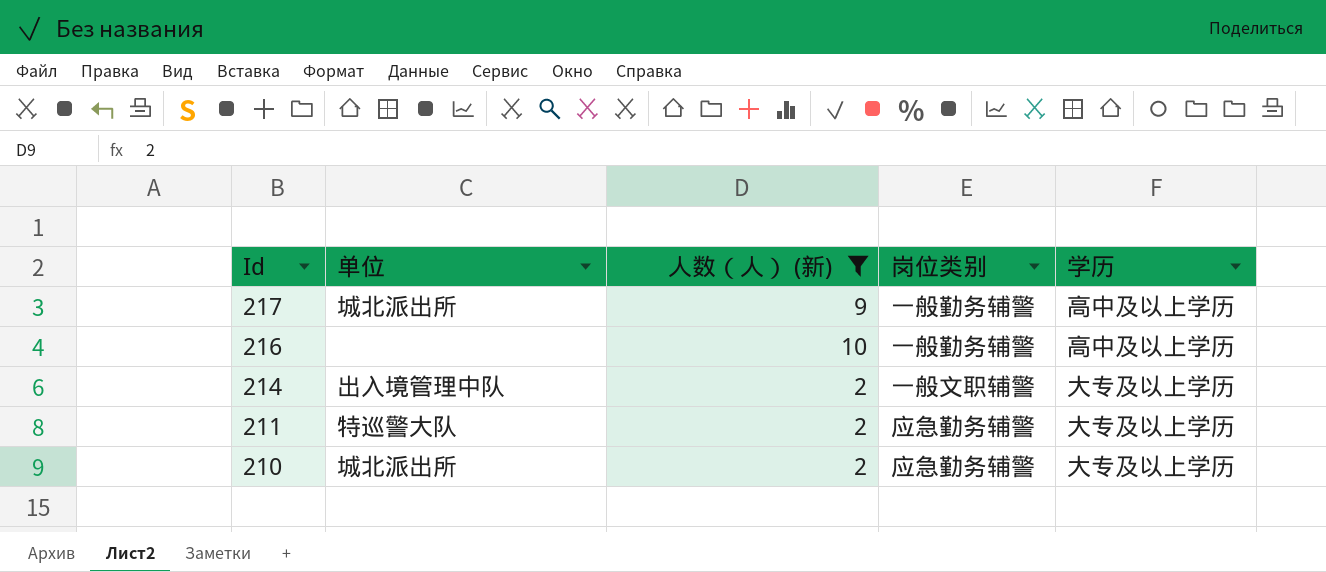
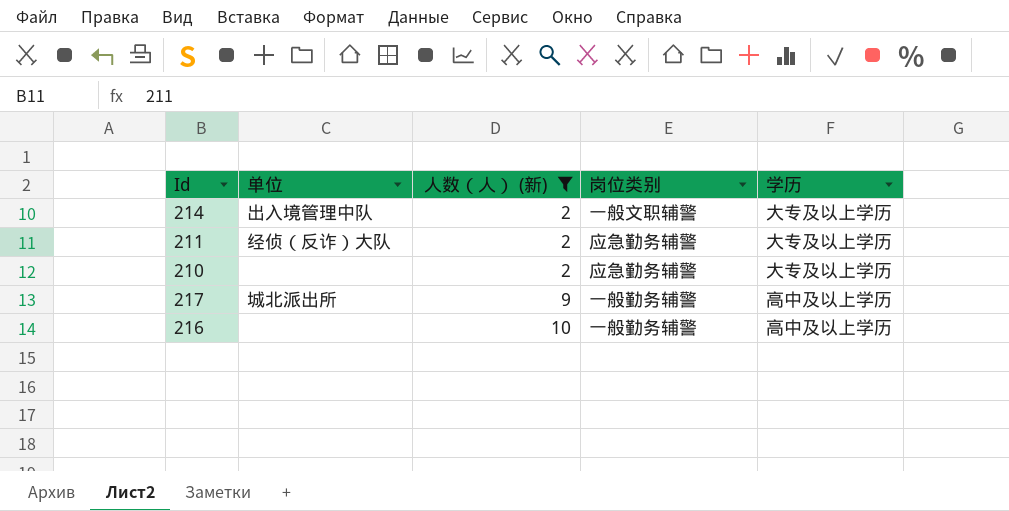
row order: Id descending -> 人数（人） (新) ascending
211 | 单位: 特巡警大队 -> 经侦（反诈）大队
210 | 单位: 城北派出所 -> none

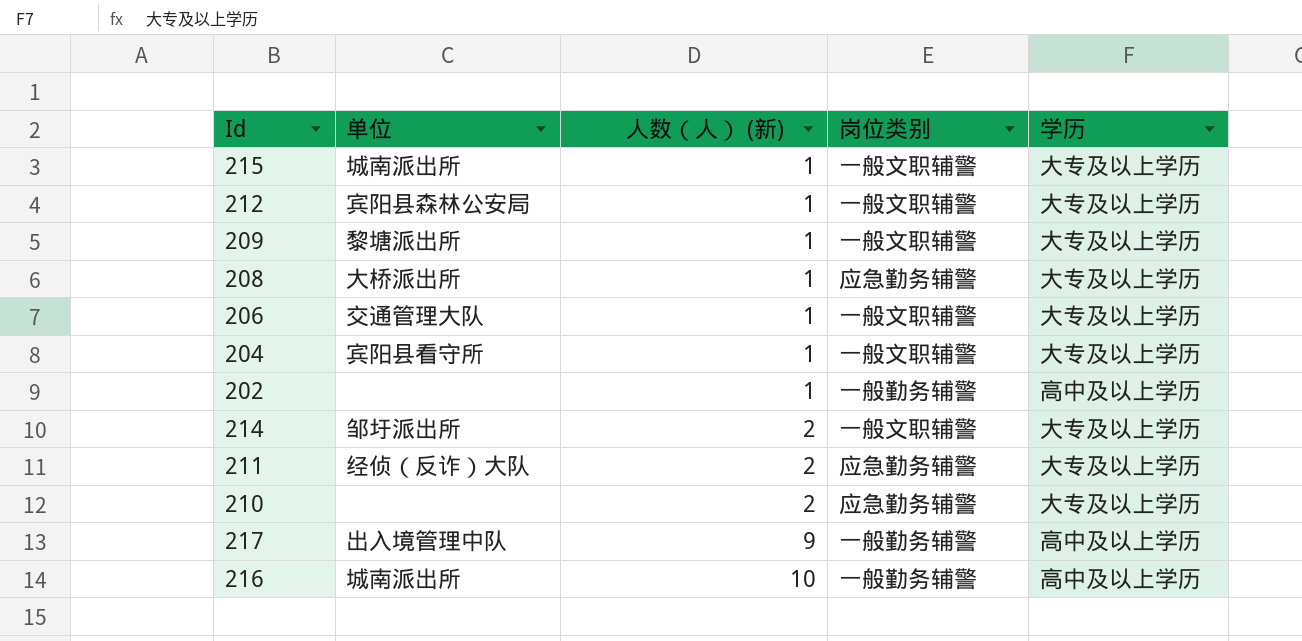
filter: 人数（人） (新) != 1 -> none
214 | 单位: 出入境管理中队 -> 邹圩派出所
217 | 单位: 城北派出所 -> 出入境管理中队
216 | 单位: none -> 城南派出所

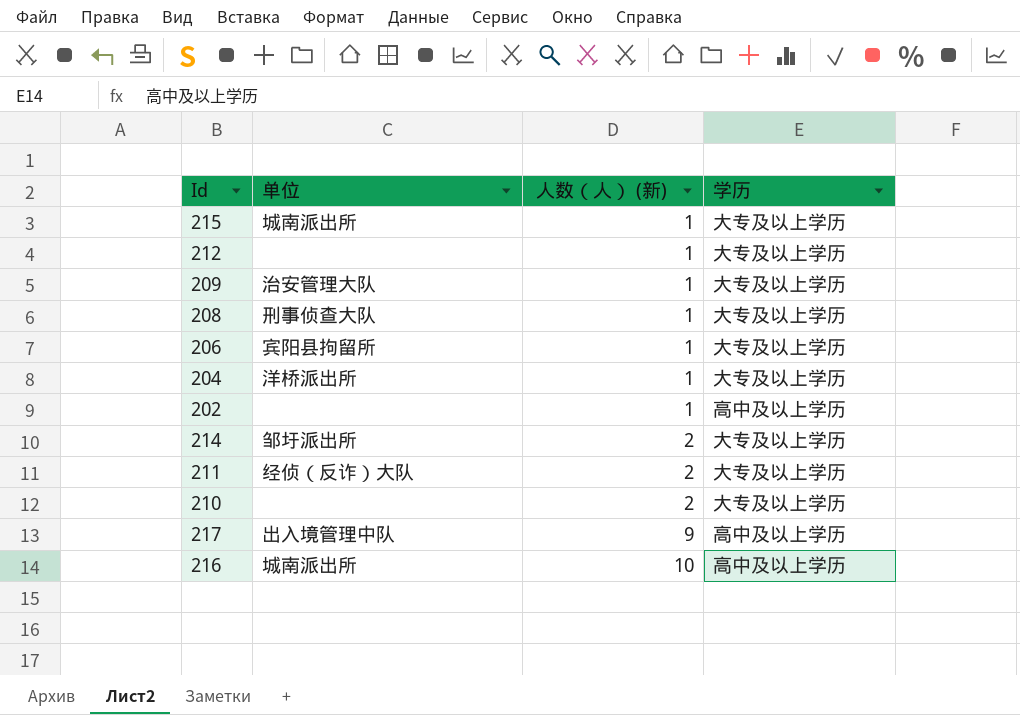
column 岗位类别 | position: 4 -> none
212 | 单位: 宾阳县森林公安局 -> none
209 | 单位: 黎塘派出所 -> 治安管理大队
208 | 单位: 大桥派出所 -> 刑事侦查大队
206 | 单位: 交通管理大队 -> 宾阳县拘留所
204 | 单位: 宾阳县看守所 -> 洋桥派出所

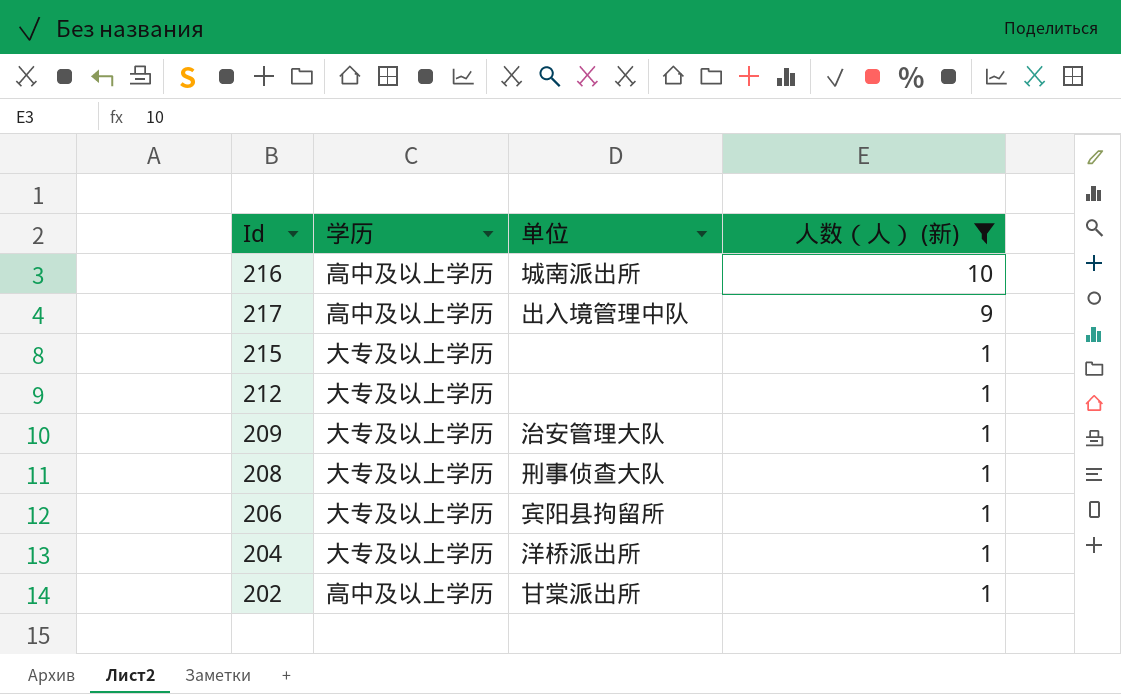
filter: none -> 人数（人） (新) != 2
row order: 人数（人） (新) ascending -> 人数（人） (新) descending
column 学历 | position: 4 -> 2
215 | 单位: 城南派出所 -> none
202 | 单位: none -> 甘棠派出所

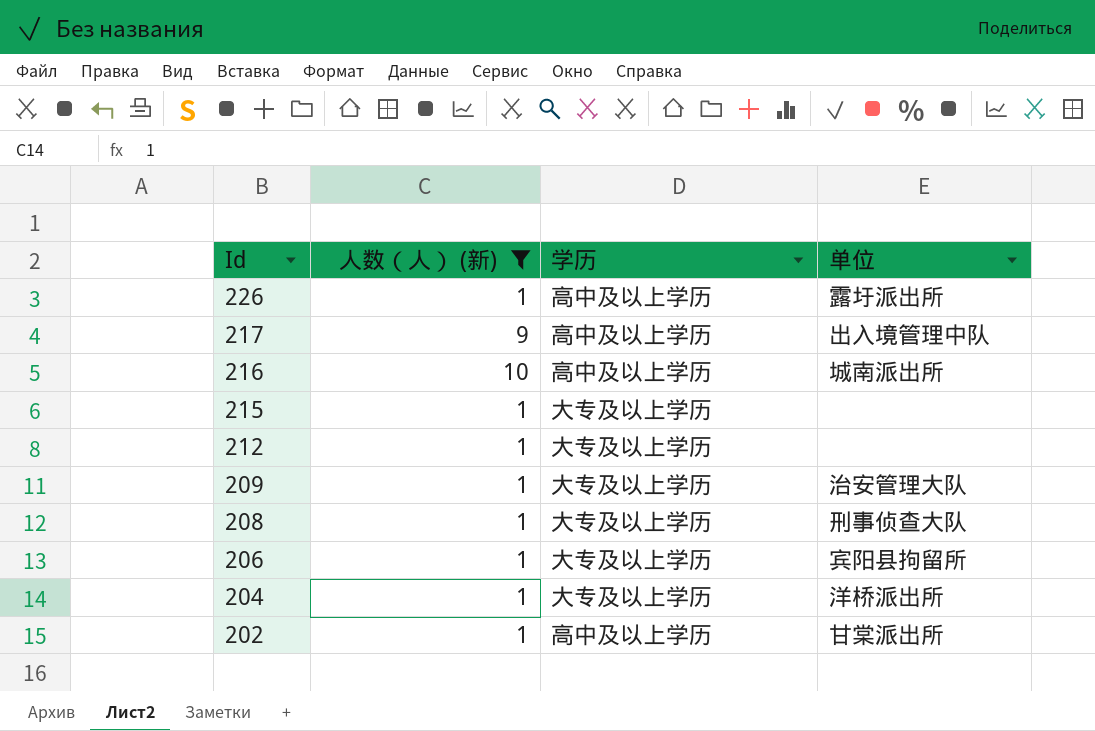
row order: 人数（人） (新) descending -> Id descending
column 人数（人） (新) | position: 4 -> 2
row 226: none -> 1 | 高中及以上学历 | 露圩派出所

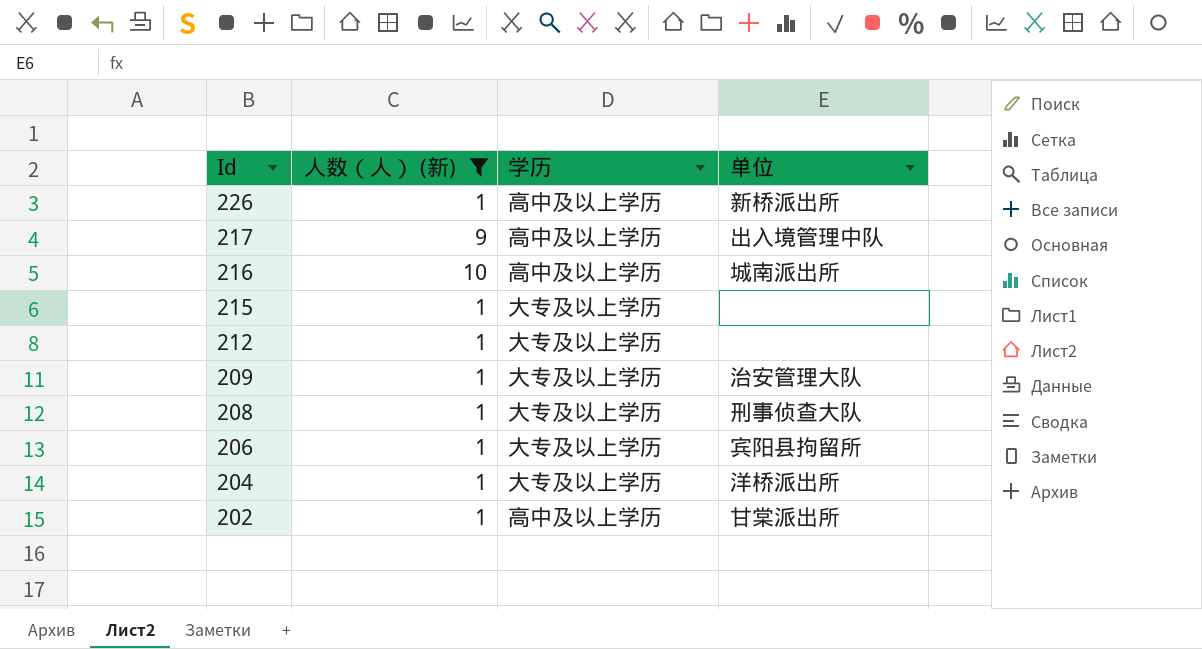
226 | 单位: 露圩派出所 -> 新桥派出所

